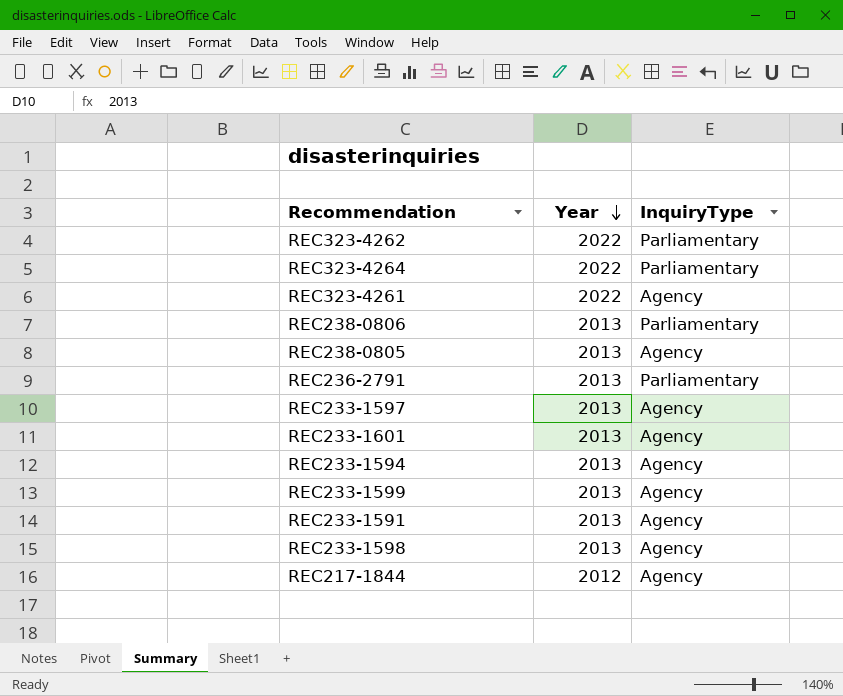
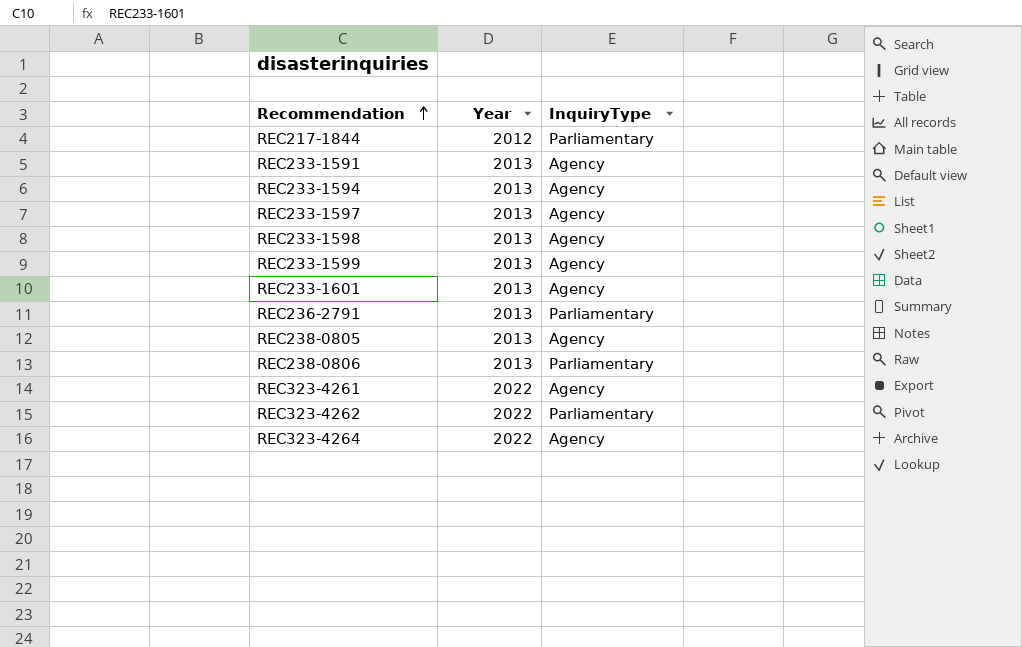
row order: Year descending -> Recommendation ascending
REC217-1844 | InquiryType: Agency -> Parliamentary
REC323-4264 | InquiryType: Parliamentary -> Agency

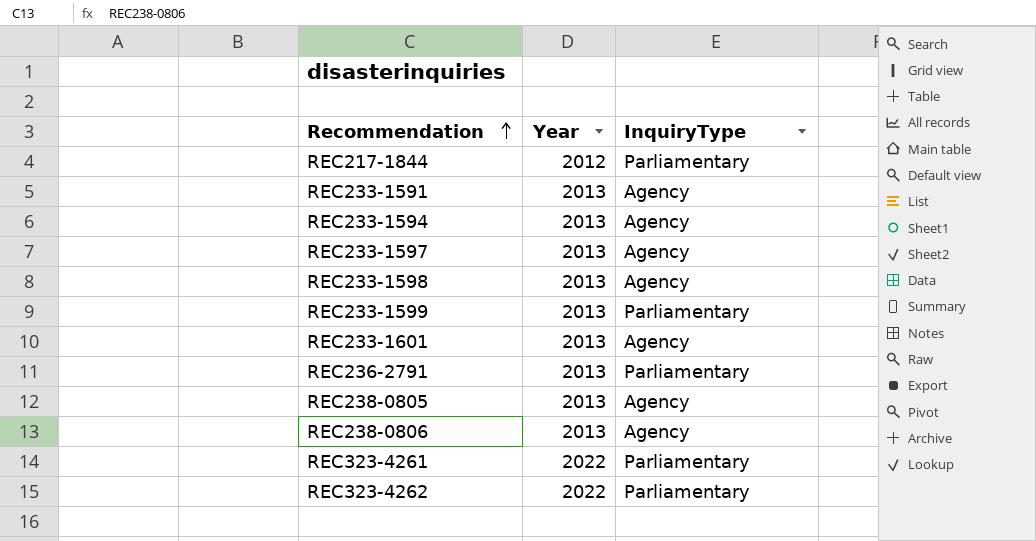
row REC323-4264: 2022 | Agency -> none
REC233-1599 | InquiryType: Agency -> Parliamentary
REC238-0806 | InquiryType: Parliamentary -> Agency
REC323-4261 | InquiryType: Agency -> Parliamentary

